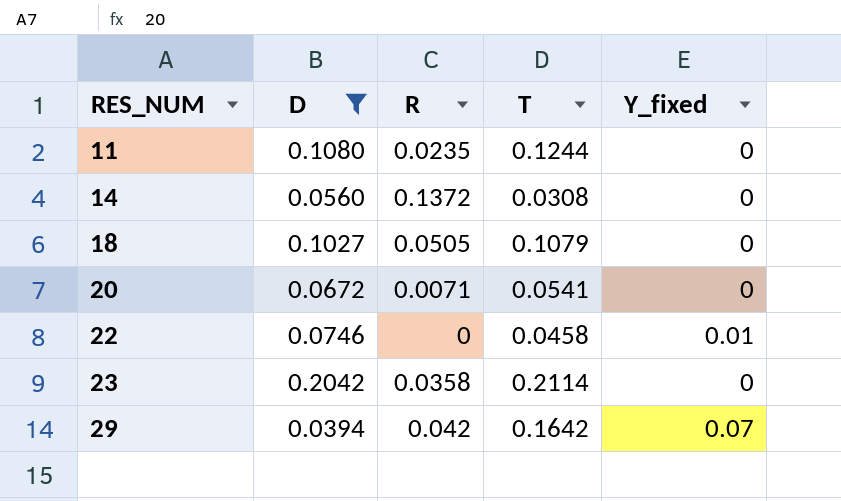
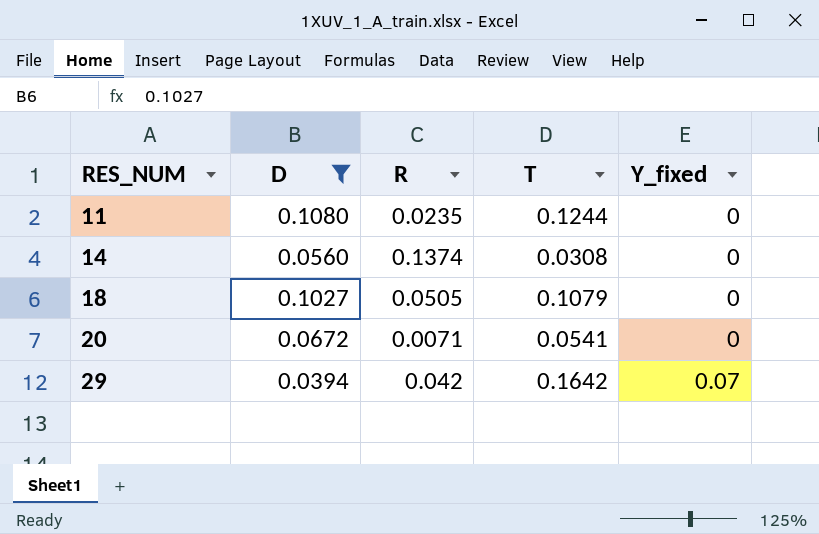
row 22: 0.0746 | 0 | 0.0458 | 0.01 -> none
row 23: 0.2042 | 0.0358 | 0.2114 | 0 -> none
14 | R: 0.1372 -> 0.1374

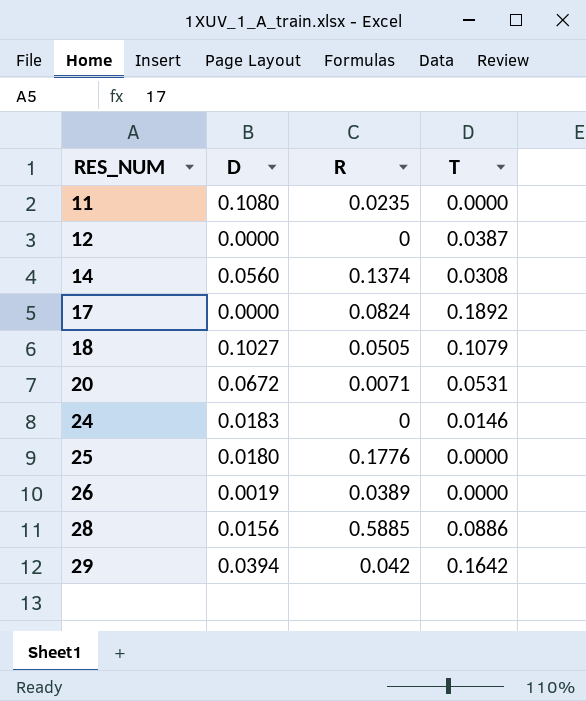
filter: D >= 0.0394 -> none
column Y_fixed | position: 5 -> none
11 | T: 0.1244 -> 0.0000
20 | T: 0.0541 -> 0.0531

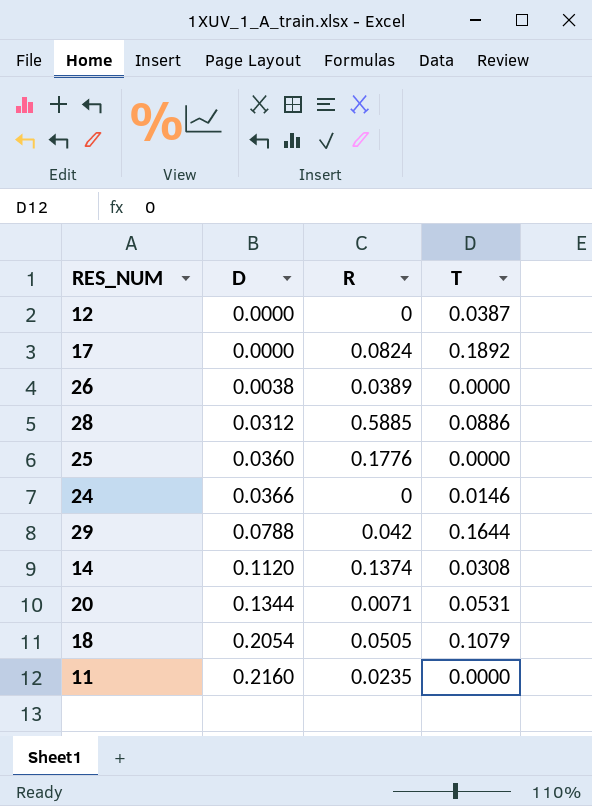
row order: RES_NUM ascending -> D ascending
26 | D: 0.0019 -> 0.0038
28 | D: 0.0156 -> 0.0312
25 | D: 0.0180 -> 0.0360
24 | D: 0.0183 -> 0.0366
29 | D: 0.0394 -> 0.0788
29 | T: 0.1642 -> 0.1644
14 | D: 0.0560 -> 0.1120
20 | D: 0.0672 -> 0.1344
18 | D: 0.1027 -> 0.2054
11 | D: 0.1080 -> 0.2160

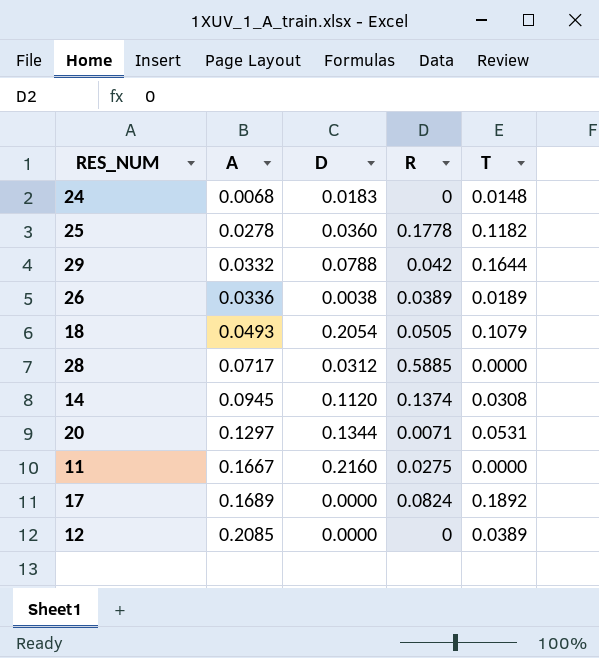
row order: D ascending -> A ascending
column A | position: none -> 2
24 | D: 0.0366 -> 0.0183
24 | T: 0.0146 -> 0.0148
25 | R: 0.1776 -> 0.1778
25 | T: 0.0000 -> 0.1182
26 | T: 0.0000 -> 0.0189
28 | T: 0.0886 -> 0.0000
11 | R: 0.0235 -> 0.0275
12 | T: 0.0387 -> 0.0389

